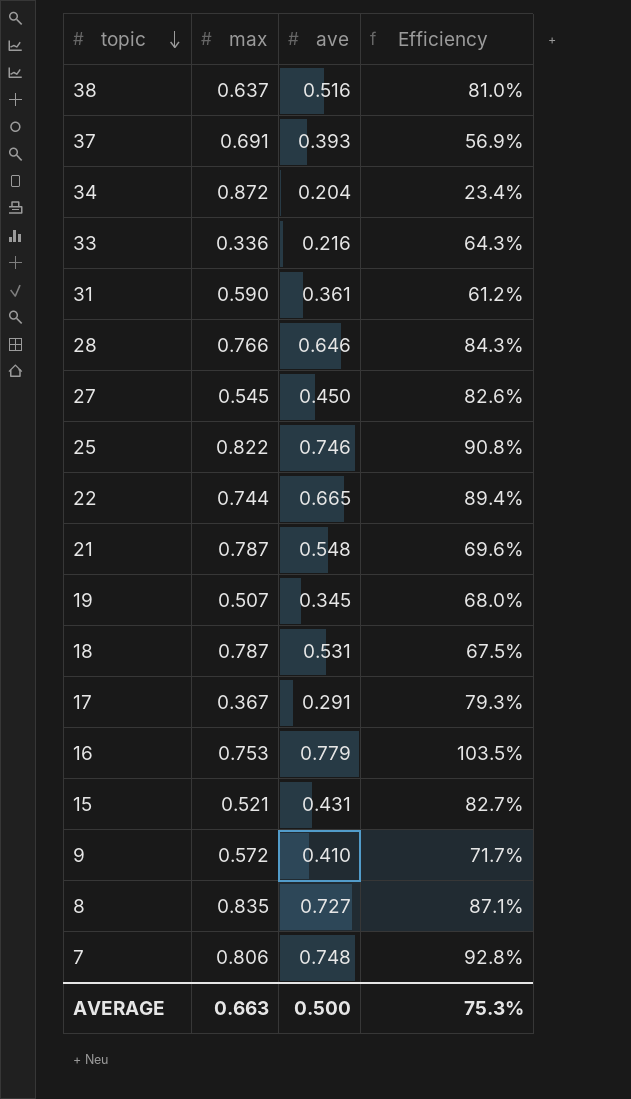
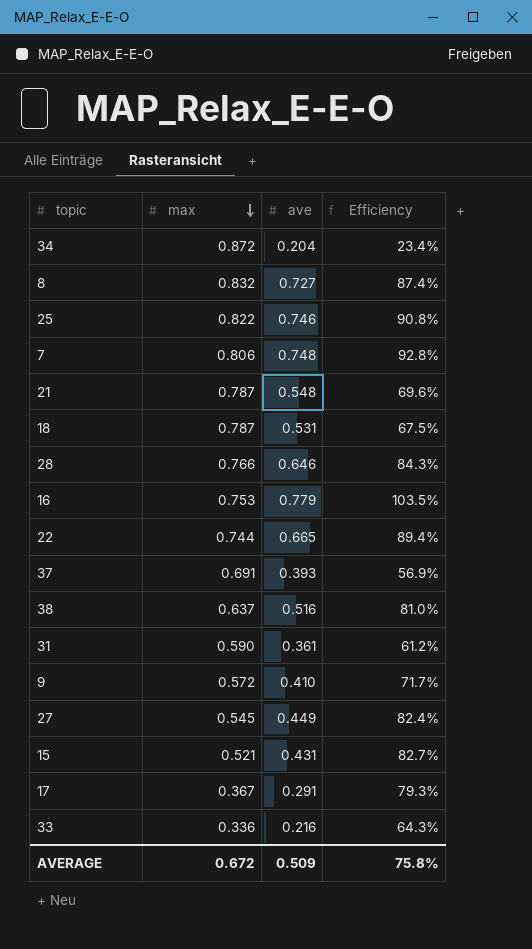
row order: topic descending -> max descending
row 19: 0.507 | 0.345 | 68.0% -> none
8 | max: 0.835 -> 0.832
8 | Efficiency: 87.1% -> 87.4%
27 | ave: 0.450 -> 0.449
27 | Efficiency: 82.6% -> 82.4%
AVERAGE | max: 0.663 -> 0.672
AVERAGE | ave: 0.500 -> 0.509
AVERAGE | Efficiency: 75.3% -> 75.8%

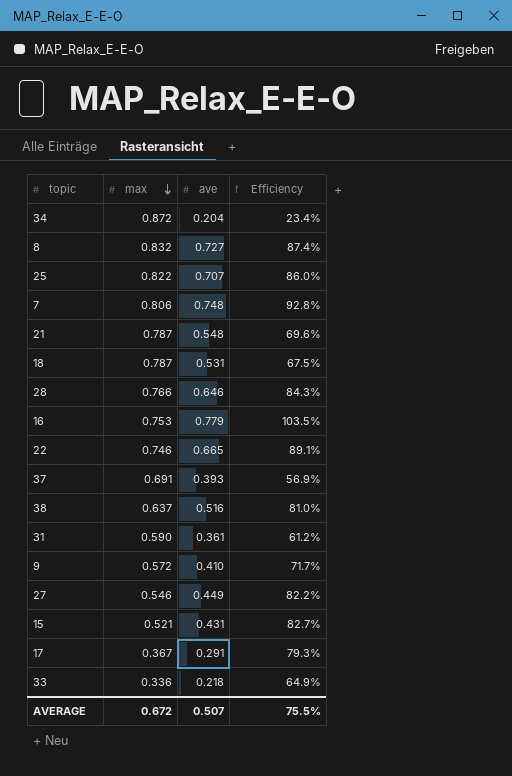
25 | ave: 0.746 -> 0.707
25 | Efficiency: 90.8% -> 86.0%
22 | max: 0.744 -> 0.746
22 | Efficiency: 89.4% -> 89.1%
27 | max: 0.545 -> 0.546
27 | Efficiency: 82.4% -> 82.2%
33 | ave: 0.216 -> 0.218
33 | Efficiency: 64.3% -> 64.9%
AVERAGE | ave: 0.509 -> 0.507
AVERAGE | Efficiency: 75.8% -> 75.5%

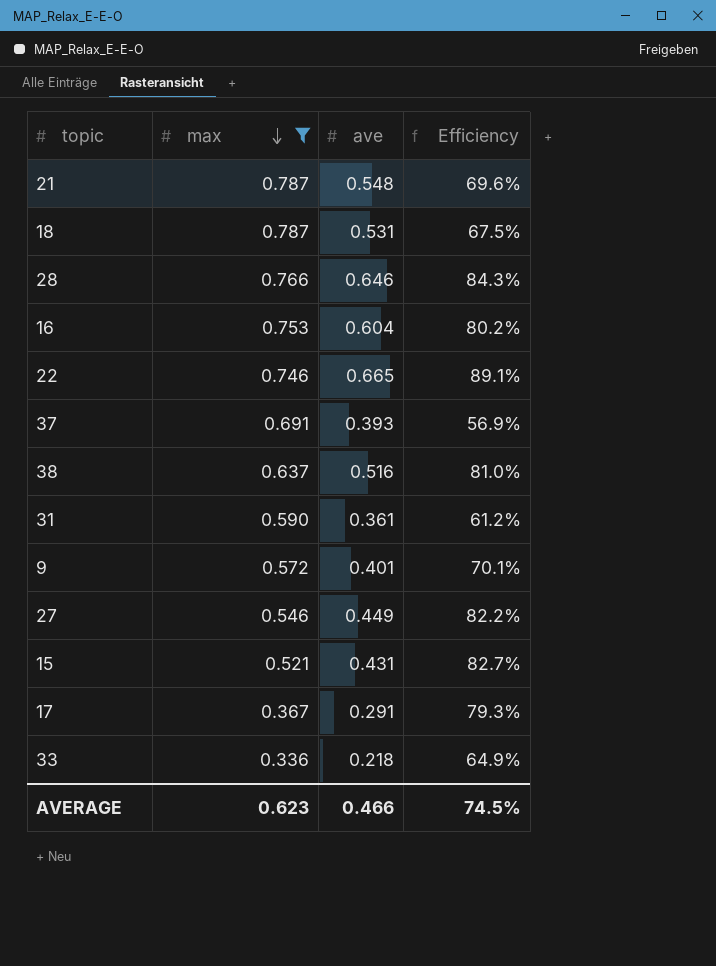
filter: none -> max <= 0.787
16 | ave: 0.779 -> 0.604
16 | Efficiency: 103.5% -> 80.2%
9 | ave: 0.410 -> 0.401
9 | Efficiency: 71.7% -> 70.1%
AVERAGE | max: 0.672 -> 0.623
AVERAGE | ave: 0.507 -> 0.466
AVERAGE | Efficiency: 75.5% -> 74.5%

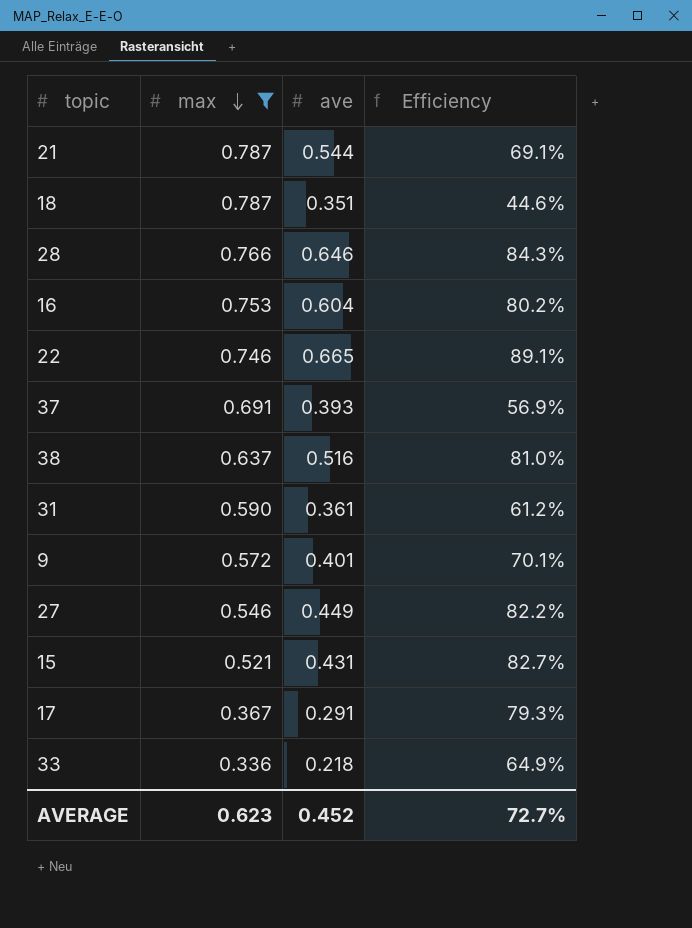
21 | ave: 0.548 -> 0.544
21 | Efficiency: 69.6% -> 69.1%
18 | ave: 0.531 -> 0.351
18 | Efficiency: 67.5% -> 44.6%
AVERAGE | ave: 0.466 -> 0.452
AVERAGE | Efficiency: 74.5% -> 72.7%

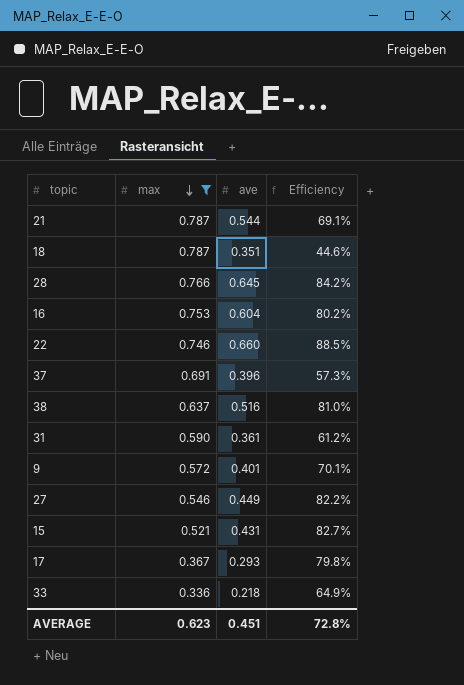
28 | ave: 0.646 -> 0.645
28 | Efficiency: 84.3% -> 84.2%
22 | ave: 0.665 -> 0.660
22 | Efficiency: 89.1% -> 88.5%
37 | ave: 0.393 -> 0.396
37 | Efficiency: 56.9% -> 57.3%
17 | ave: 0.291 -> 0.293
17 | Efficiency: 79.3% -> 79.8%
AVERAGE | ave: 0.452 -> 0.451
AVERAGE | Efficiency: 72.7% -> 72.8%

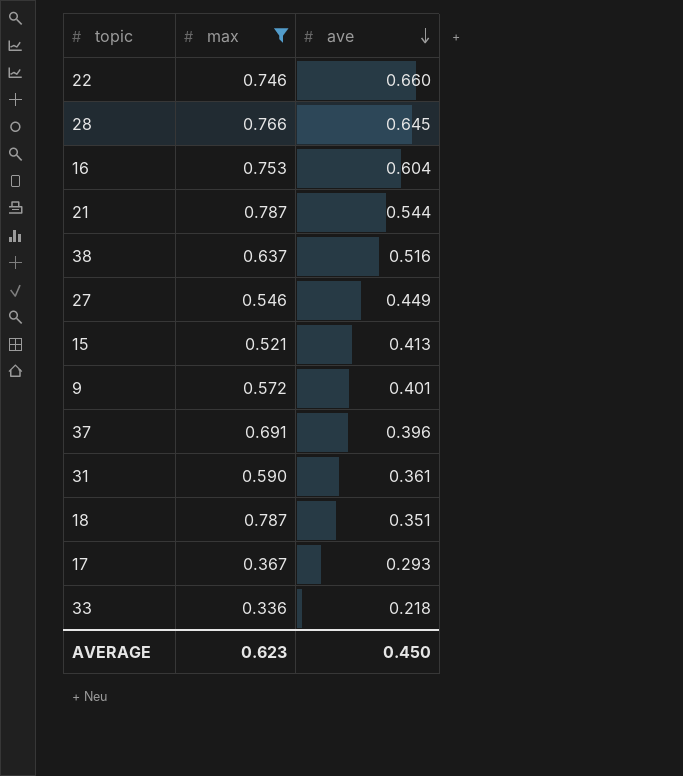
row order: max descending -> ave descending
column Efficiency | formula: [ave] / [max] -> none
15 | ave: 0.431 -> 0.413
AVERAGE | ave: 0.451 -> 0.450

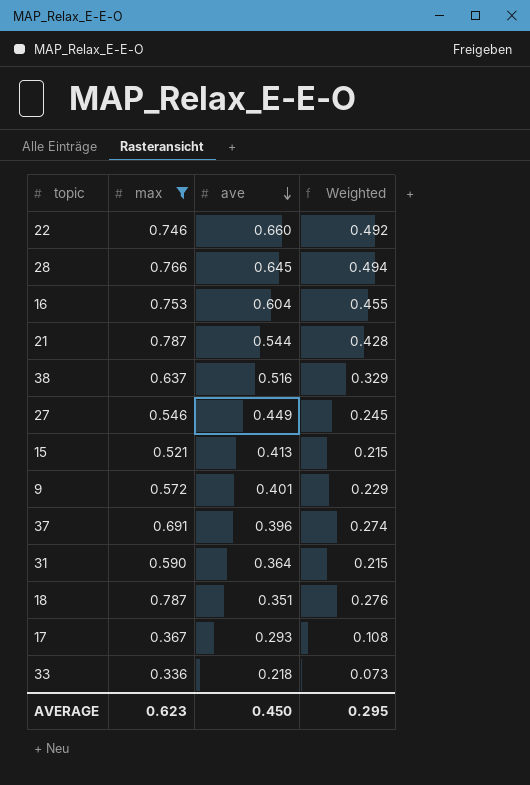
column Weighted | formula: none -> [max] * [ave]
31 | ave: 0.361 -> 0.364

